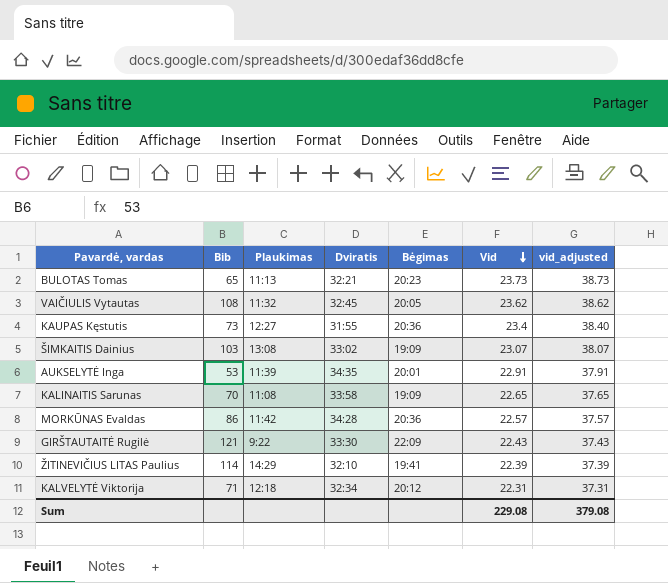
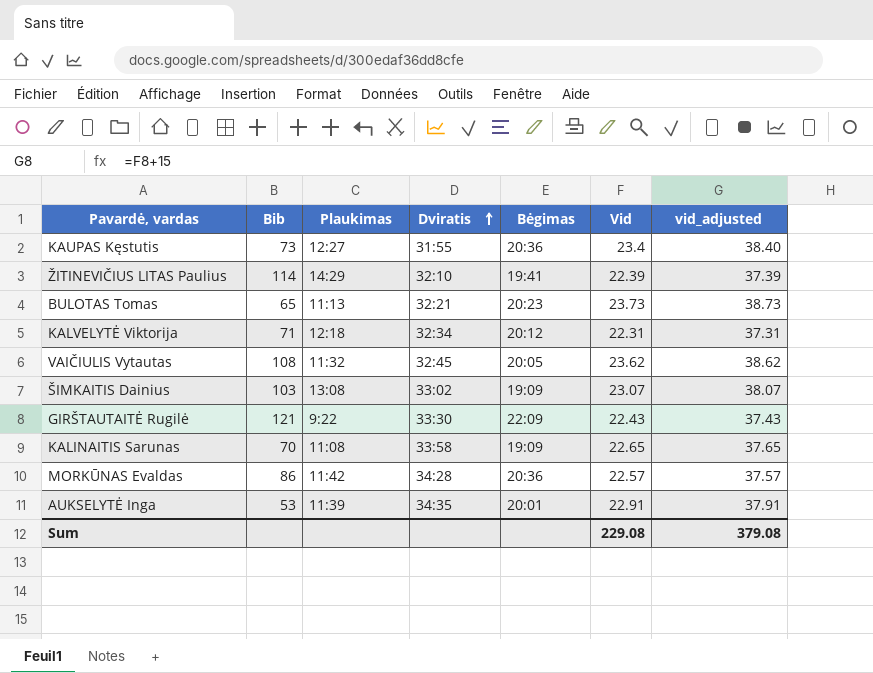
row order: Vid descending -> Dviratis ascending

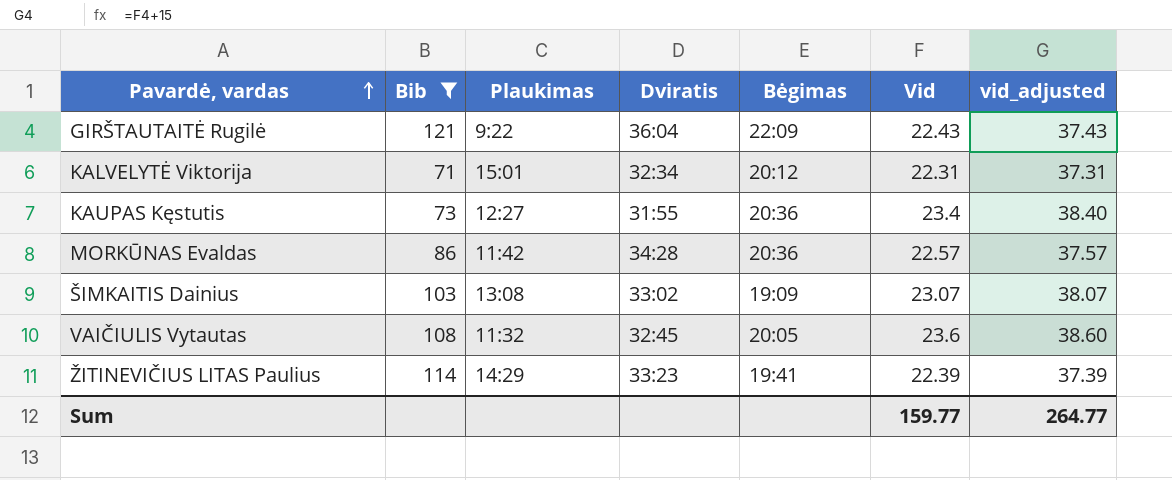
filter: none -> Bib >= 71
row order: Dviratis ascending -> Pavardė, vardas ascending
GIRŠTAUTAITĖ Rugilė | Dviratis: 33:30 -> 36:04
KALVELYTĖ Viktorija | Plaukimas: 12:18 -> 15:01
VAIČIULIS Vytautas | Vid: 23.62 -> 23.6
VAIČIULIS Vytautas | vid_adjusted: 38.62 -> 38.60
ŽITINEVIČIUS LITAS Paulius | Dviratis: 32:10 -> 33:23
Sum | Vid: 229.08 -> 159.77
Sum | vid_adjusted: 379.08 -> 264.77

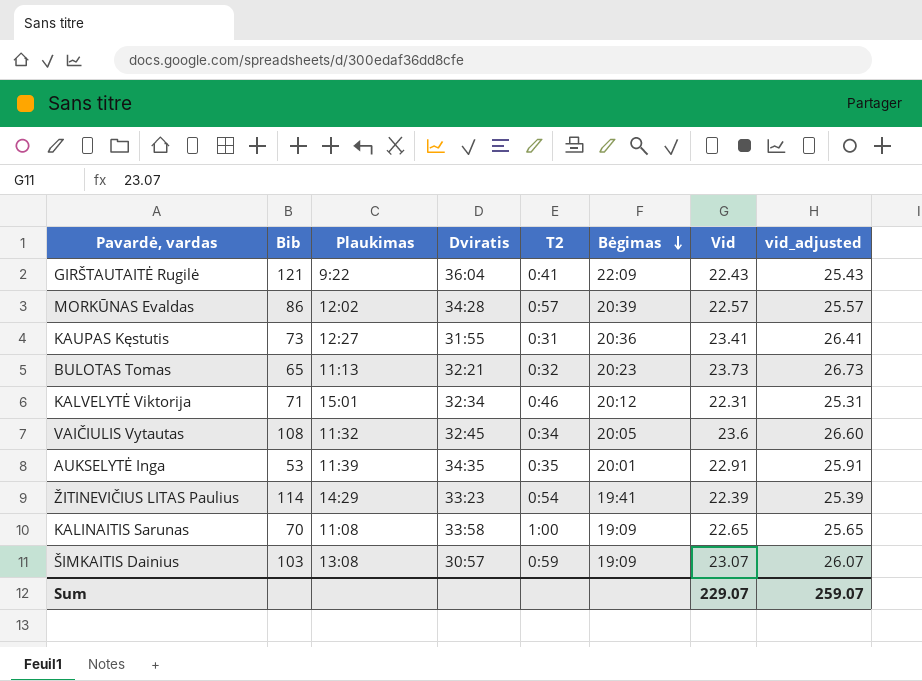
filter: Bib >= 71 -> none
row order: Pavardė, vardas ascending -> Bėgimas descending
column T2 | position: none -> 5
column vid_adjusted | formula: [Vid] + 15 -> [Vid] + 3
MORKŪNAS Evaldas | Plaukimas: 11:42 -> 12:02
MORKŪNAS Evaldas | Bėgimas: 20:36 -> 20:39
KAUPAS Kęstutis | Vid: 23.4 -> 23.41
ŠIMKAITIS Dainius | Dviratis: 33:02 -> 30:57
Sum | Vid: 159.77 -> 229.07
Sum | vid_adjusted: 264.77 -> 259.07

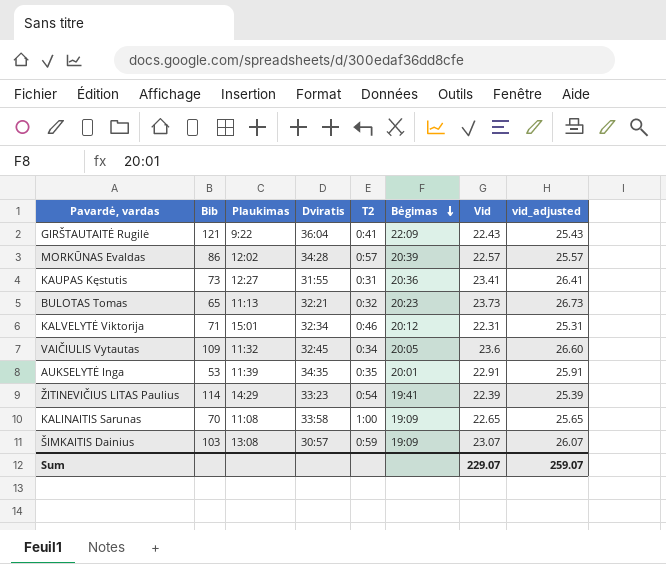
VAIČIULIS Vytautas | Bib: 108 -> 109

